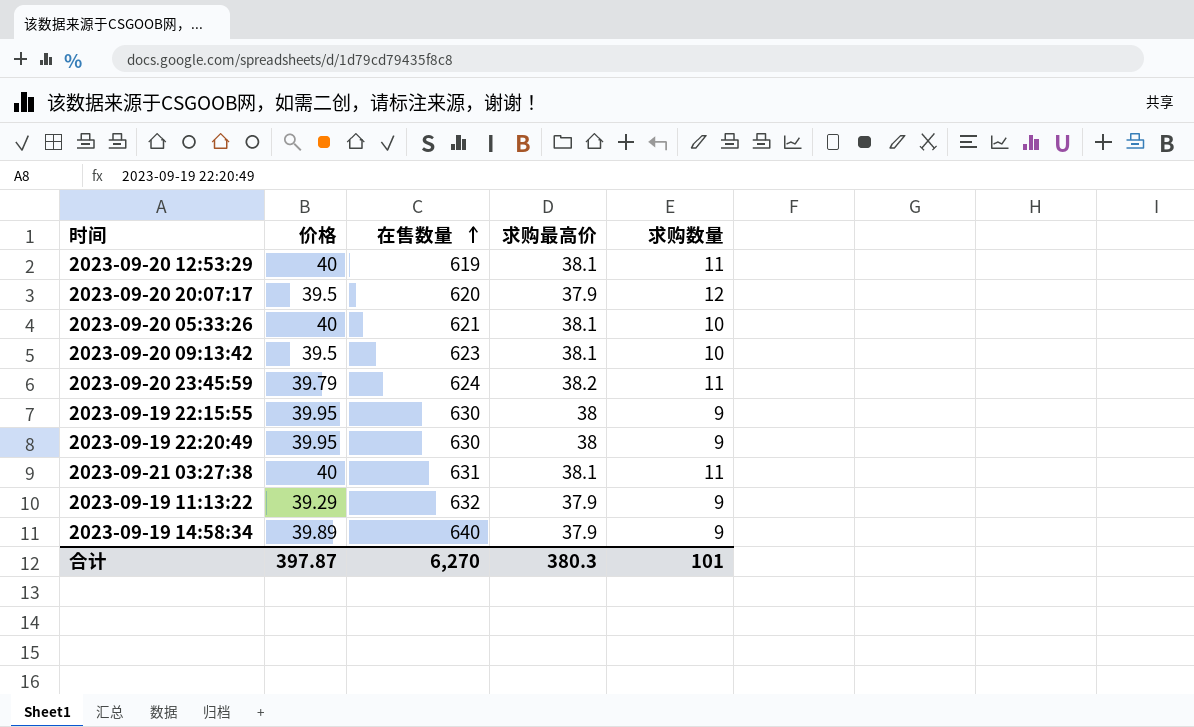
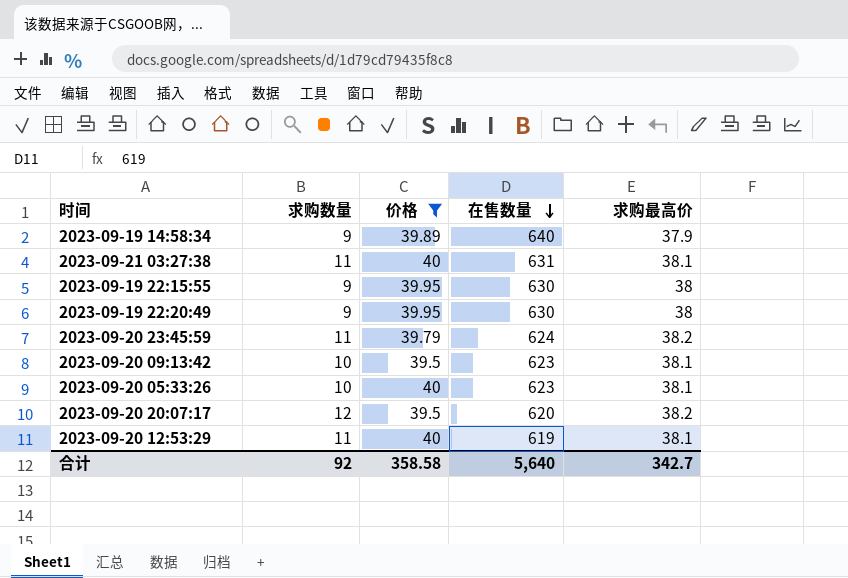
filter: none -> 价格 != 39.29
row order: 在售数量 ascending -> 在售数量 descending
column 求购数量 | position: 5 -> 2
2023-09-20 05:33:26 | 在售数量: 621 -> 623
2023-09-20 20:07:17 | 求购最高价: 37.9 -> 38.2
合计 | 求购数量: 101 -> 92
合计 | 价格: 397.87 -> 358.58
合计 | 在售数量: 6,270 -> 5,640
合计 | 求购最高价: 380.3 -> 342.7

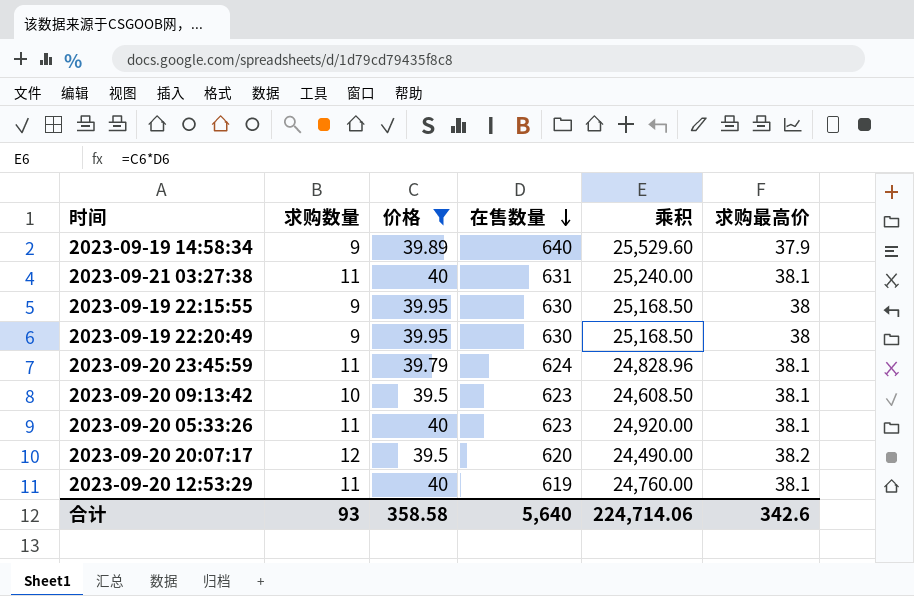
column 乘积 | formula: none -> [价格] * [在售数量]
2023-09-20 23:45:59 | 求购最高价: 38.2 -> 38.1
2023-09-20 05:33:26 | 求购数量: 10 -> 11
合计 | 求购数量: 92 -> 93
合计 | 求购最高价: 342.7 -> 342.6

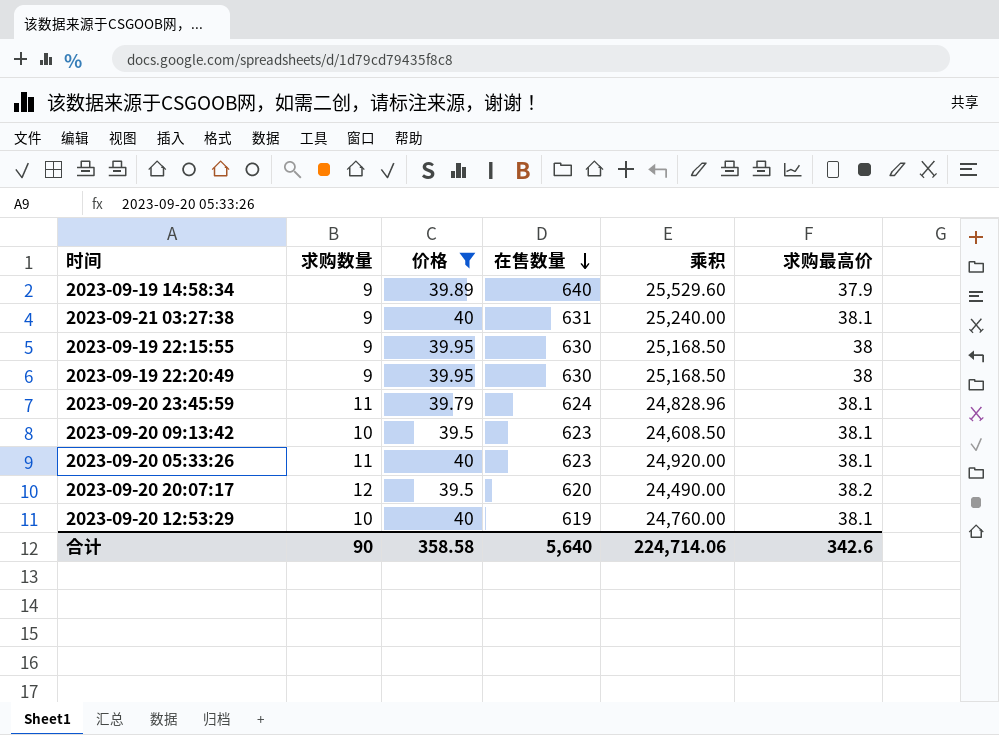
2023-09-21 03:27:38 | 求购数量: 11 -> 9
2023-09-20 12:53:29 | 求购数量: 11 -> 10
合计 | 求购数量: 93 -> 90

